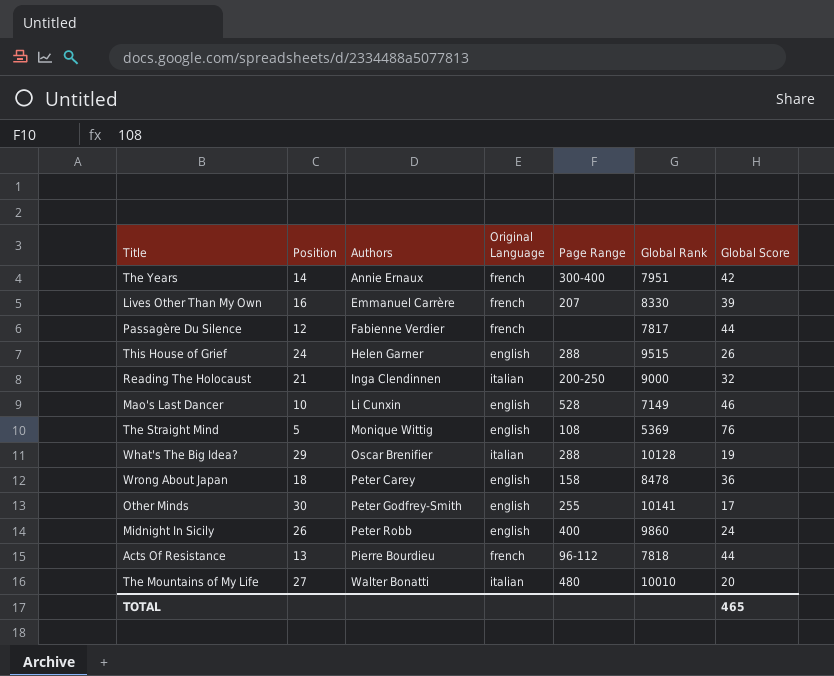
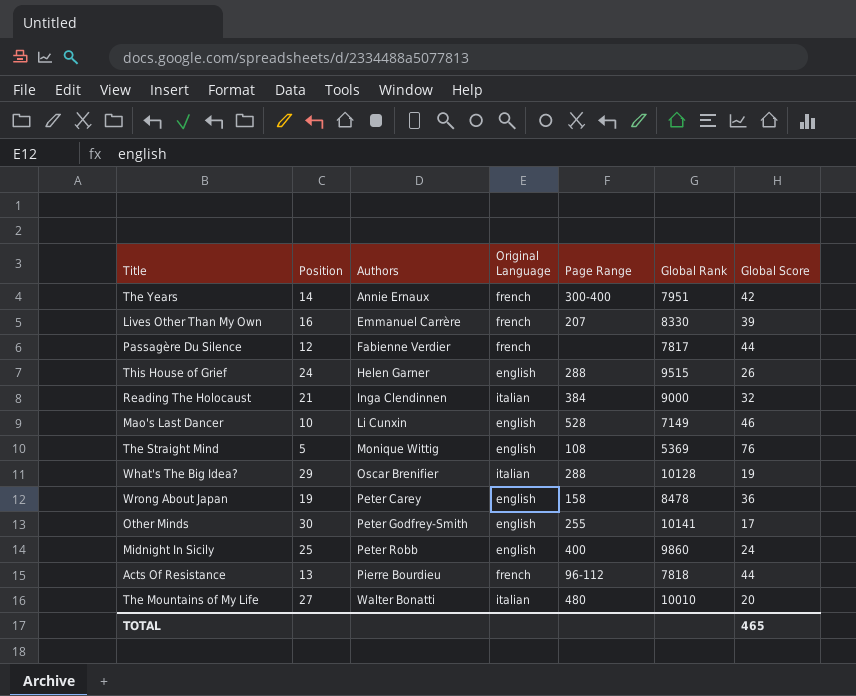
Reading The Holocaust | Page Range: 200-250 -> 384
Wrong About Japan | Position: 18 -> 19
Midnight In Sicily | Position: 26 -> 25

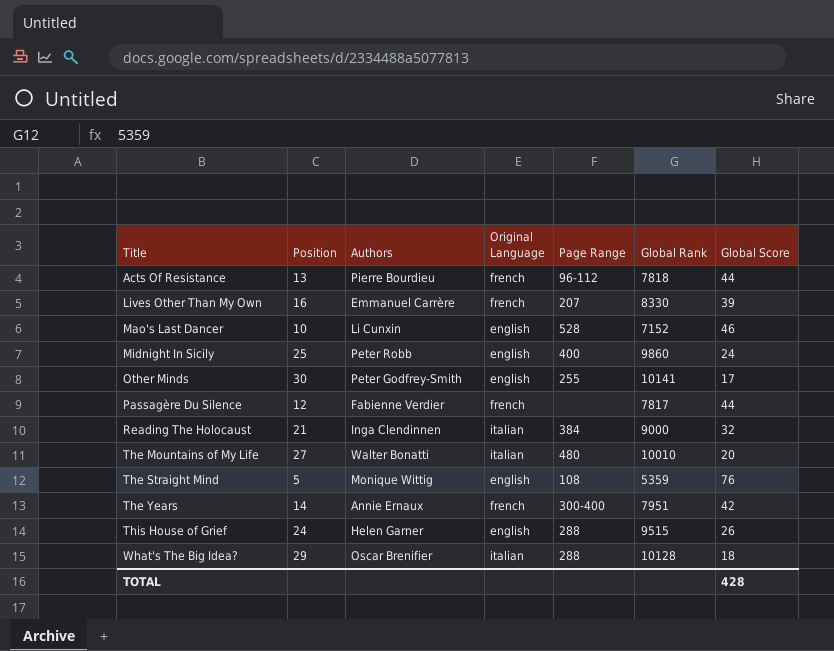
row order: Authors ascending -> Title ascending
row Wrong About Japan: 19 | Peter Carey | english | 158 | 8478 | 36 -> none
Mao's Last Dancer | Global Rank: 7149 -> 7152
The Straight Mind | Global Rank: 5369 -> 5359
What's The Big Idea? | Global Score: 19 -> 18
TOTAL | Global Score: 465 -> 428

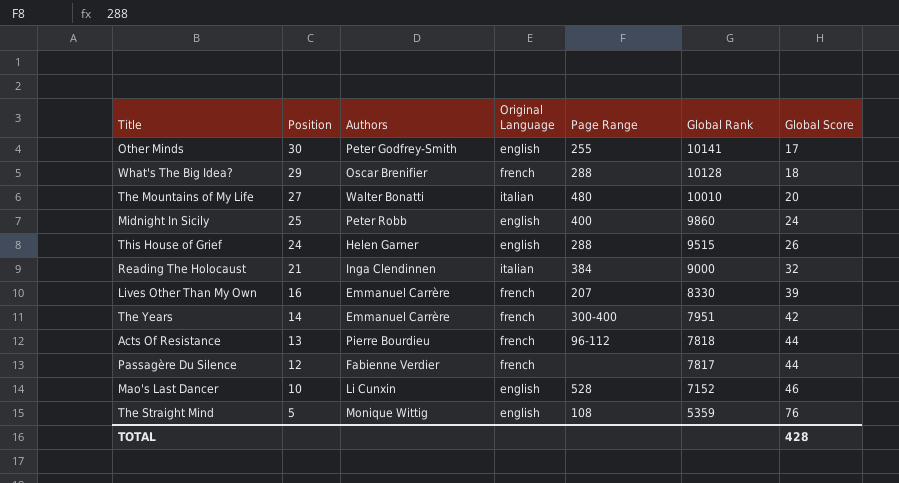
row order: Title ascending -> Position descending
What's The Big Idea? | Original Language: italian -> french
The Years | Authors: Annie Ernaux -> Emmanuel Carrère

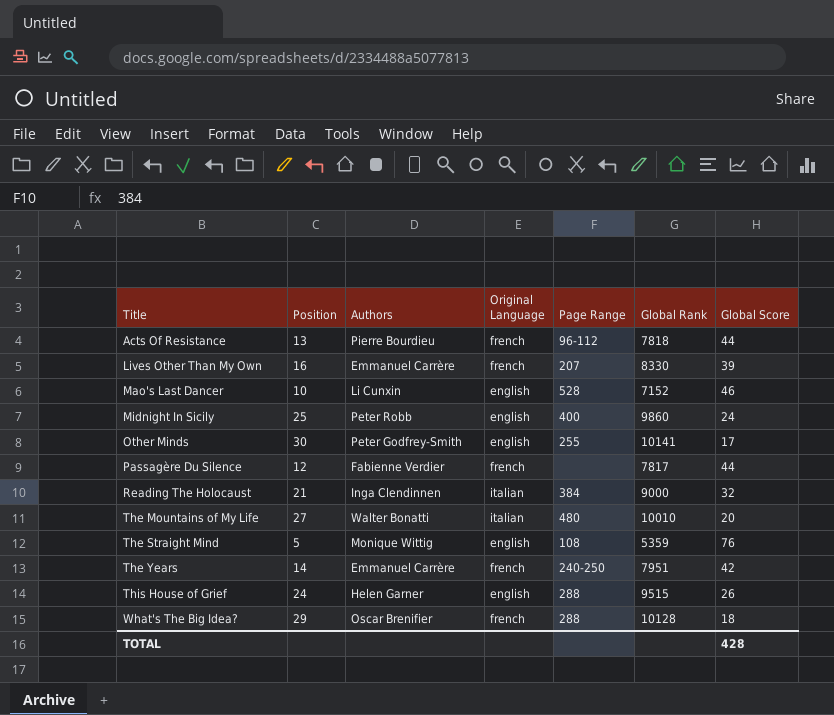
row order: Position descending -> Title ascending
The Years | Page Range: 300-400 -> 240-250

